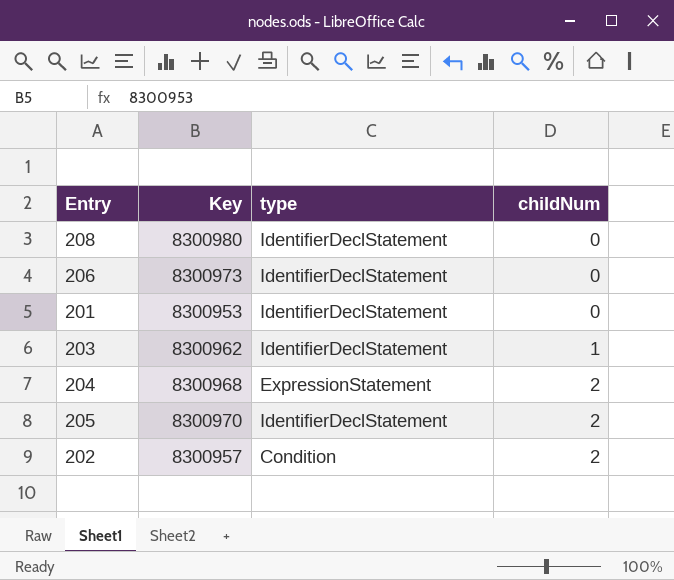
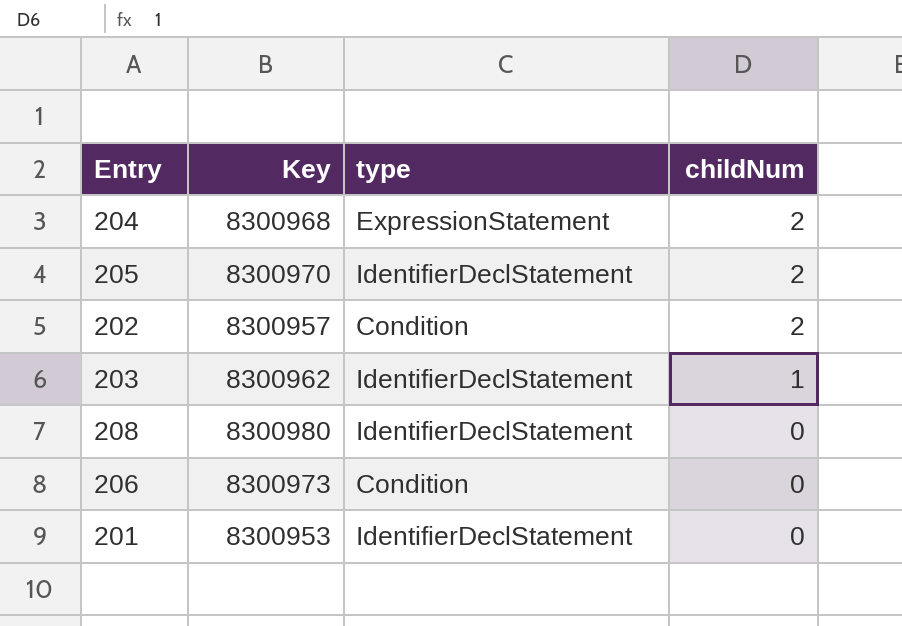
row order: childNum ascending -> childNum descending
206 | type: IdentifierDeclStatement -> Condition

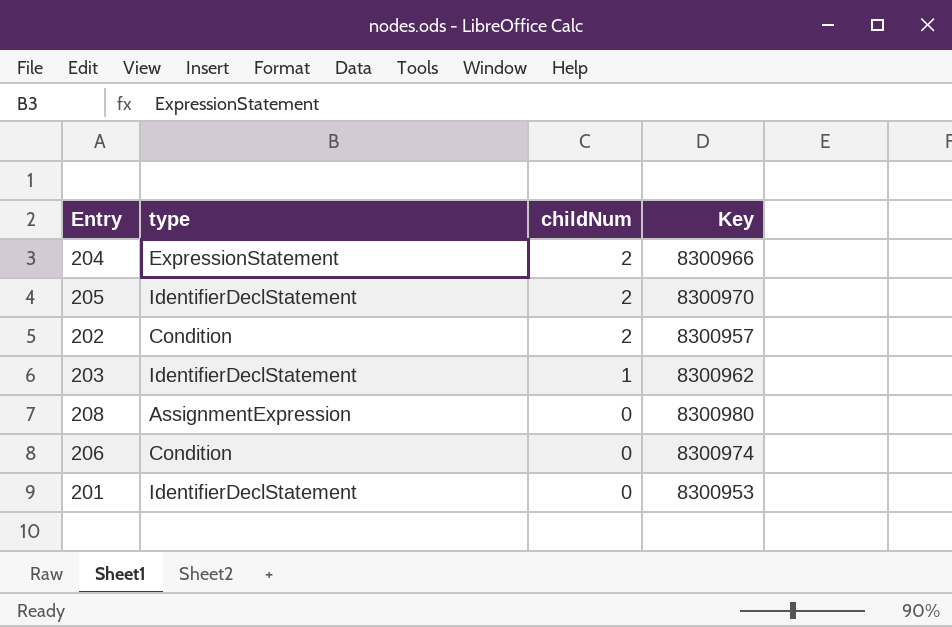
column Key | position: 2 -> 4
204 | Key: 8300968 -> 8300966
208 | type: IdentifierDeclStatement -> AssignmentExpression
206 | Key: 8300973 -> 8300974

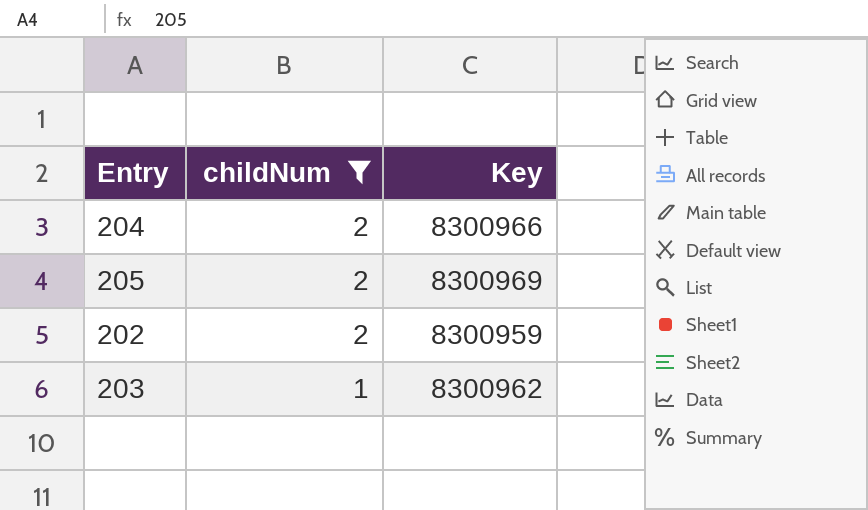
filter: none -> childNum != 0
column type | position: 2 -> none
205 | Key: 8300970 -> 8300969
202 | Key: 8300957 -> 8300959

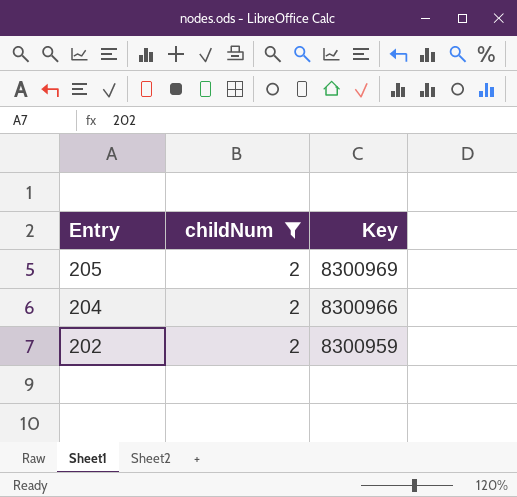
row order: childNum descending -> Entry descending
row 203: 1 | 8300962 -> none

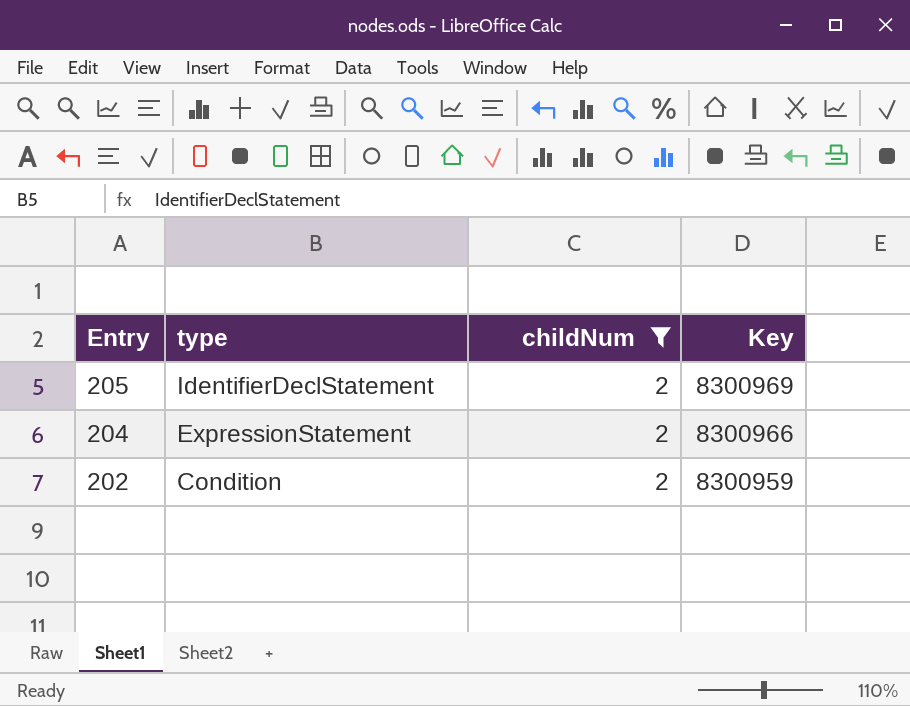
column type | position: none -> 2

